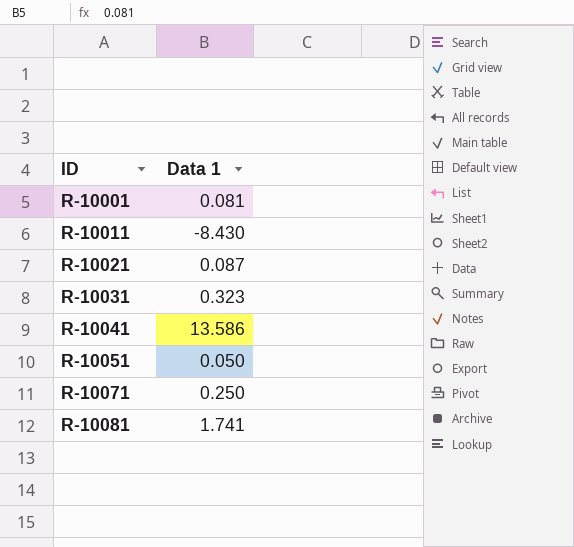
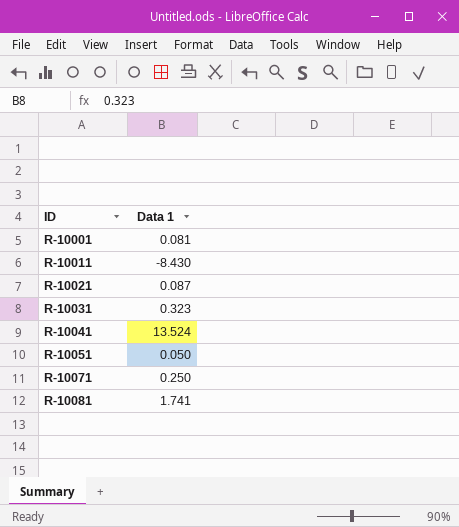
R-10041 | Data 1: 13.586 -> 13.524

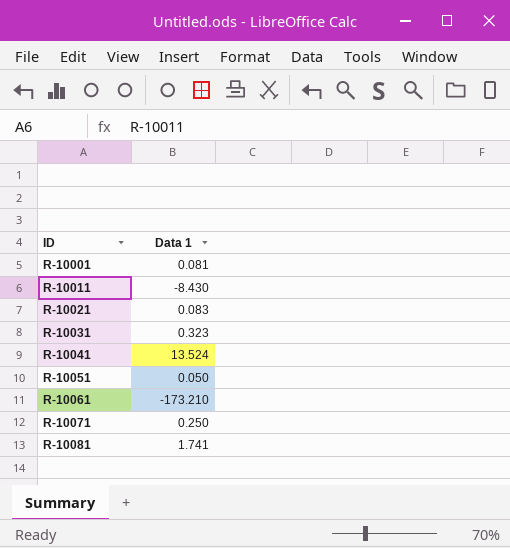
R-10021 | Data 1: 0.087 -> 0.083
row R-10061: none -> -173.210

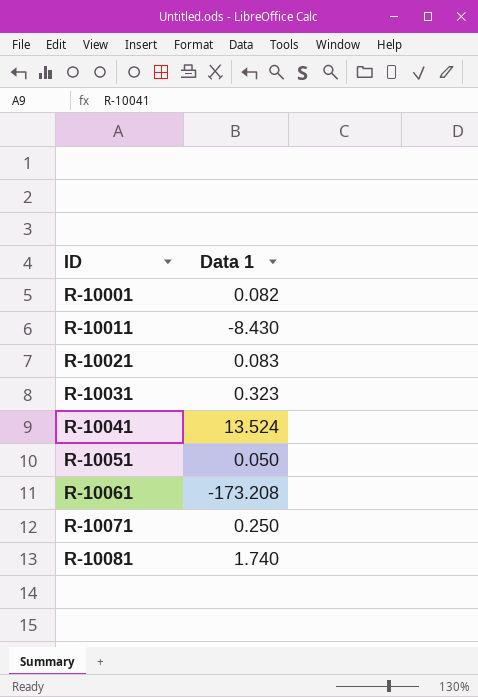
R-10001 | Data 1: 0.081 -> 0.082
R-10061 | Data 1: -173.210 -> -173.208
R-10081 | Data 1: 1.741 -> 1.740

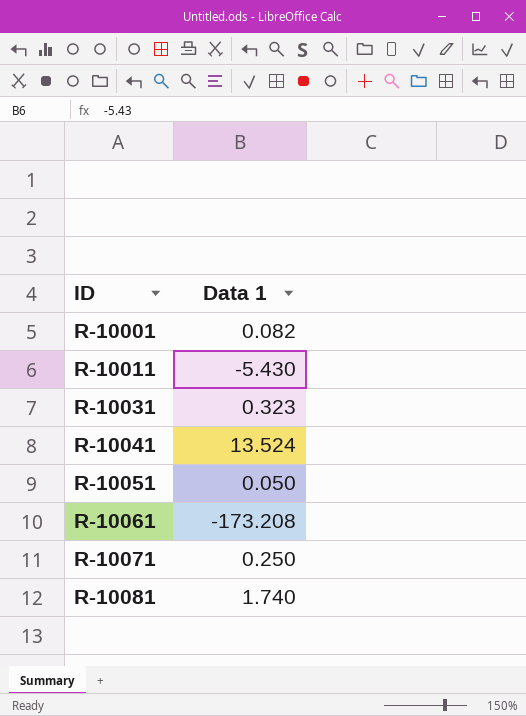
row R-10021: 0.083 -> none
R-10011 | Data 1: -8.430 -> -5.430

